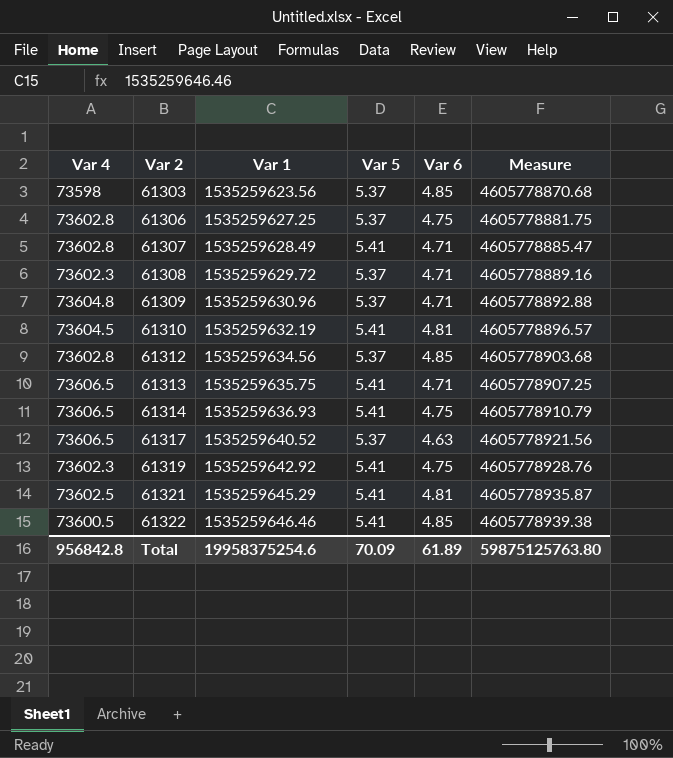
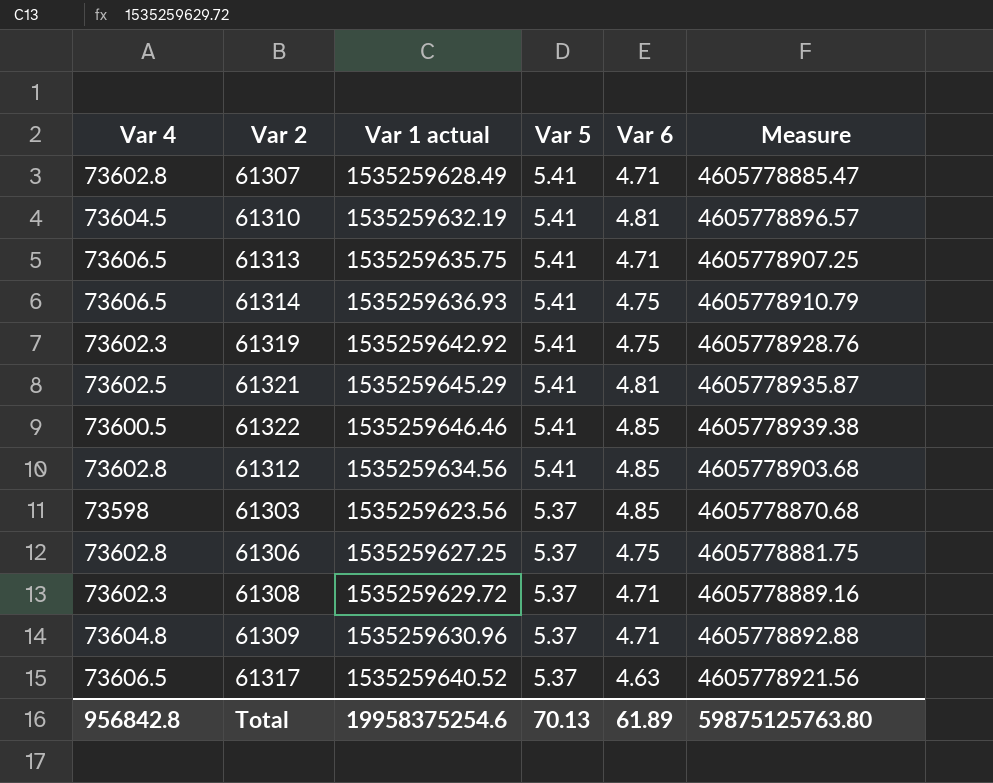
row order: Var 2 ascending -> Var 5 descending
column name: Var 1 -> Var 1 actual
61312 | Var 5: 5.37 -> 5.41
Total | Var 5: 70.09 -> 70.13

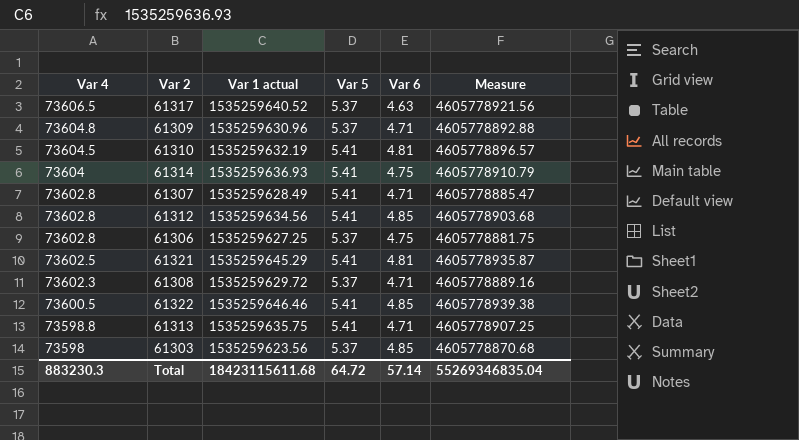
row order: Var 5 descending -> Var 4 descending
row 61319: 73602.3 | 1535259642.92 | 5.41 | 4.75 | 4605778928.76 -> none
61314 | Var 4: 73606.5 -> 73604
61313 | Var 4: 73606.5 -> 73598.8
Total | Var 4: 956842.8 -> 883230.3
Total | Var 1 actual: 19958375254.6 -> 18423115611.68
Total | Var 5: 70.13 -> 64.72
Total | Var 6: 61.89 -> 57.14
Total | Measure: 59875125763.80 -> 55269346835.04

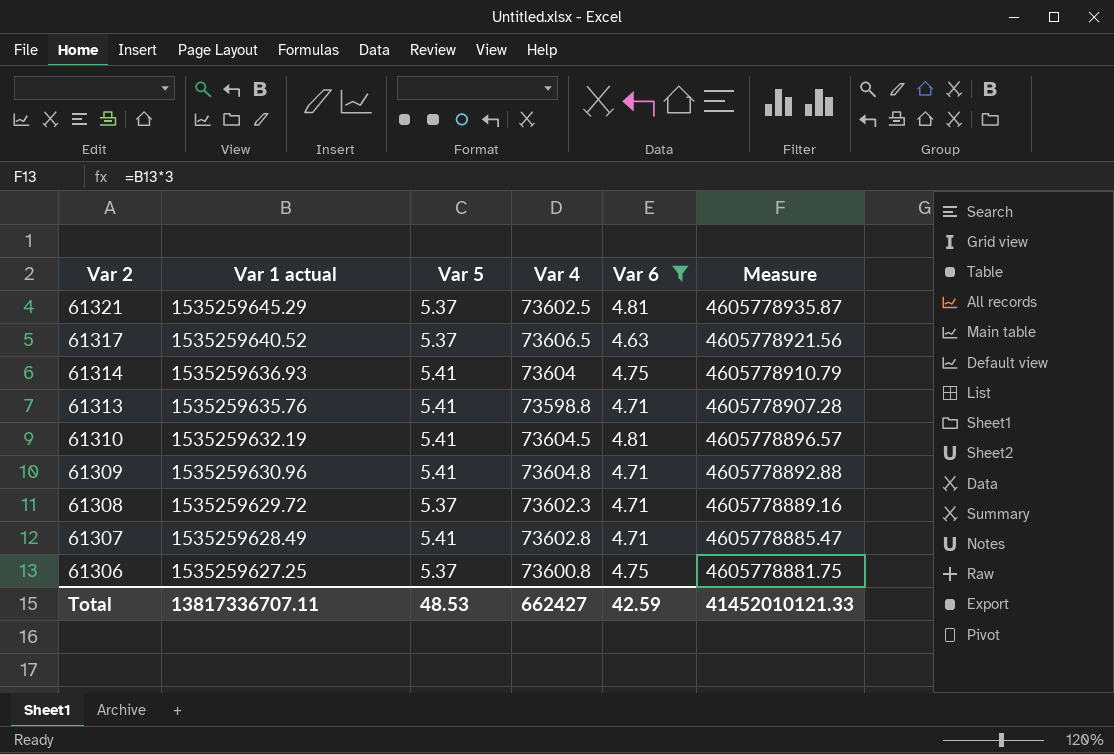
filter: none -> Var 6 != 4.85
row order: Var 4 descending -> Var 2 descending
column Var 4 | position: 1 -> 4
61321 | Var 5: 5.41 -> 5.37
61313 | Var 1 actual: 1535259635.75 -> 1535259635.76
61313 | Measure: 4605778907.25 -> 4605778907.28
61309 | Var 5: 5.37 -> 5.41
61306 | Var 4: 73602.8 -> 73600.8
Total | Var 1 actual: 18423115611.68 -> 13817336707.11
Total | Var 5: 64.72 -> 48.53
Total | Var 4: 883230.3 -> 662427
Total | Var 6: 57.14 -> 42.59
Total | Measure: 55269346835.04 -> 41452010121.33

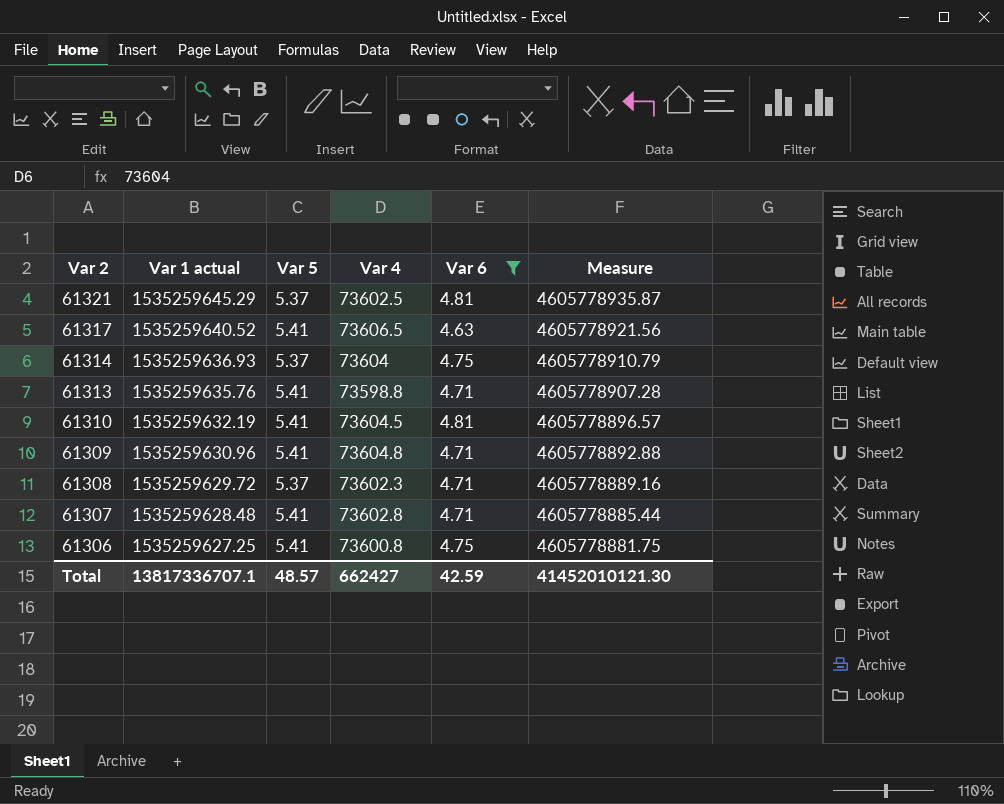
61317 | Var 5: 5.37 -> 5.41
61314 | Var 5: 5.41 -> 5.37
61307 | Var 1 actual: 1535259628.49 -> 1535259628.48
61307 | Measure: 4605778885.47 -> 4605778885.44
61306 | Var 5: 5.37 -> 5.41
Total | Var 1 actual: 13817336707.11 -> 13817336707.1
Total | Var 5: 48.53 -> 48.57
Total | Measure: 41452010121.33 -> 41452010121.30

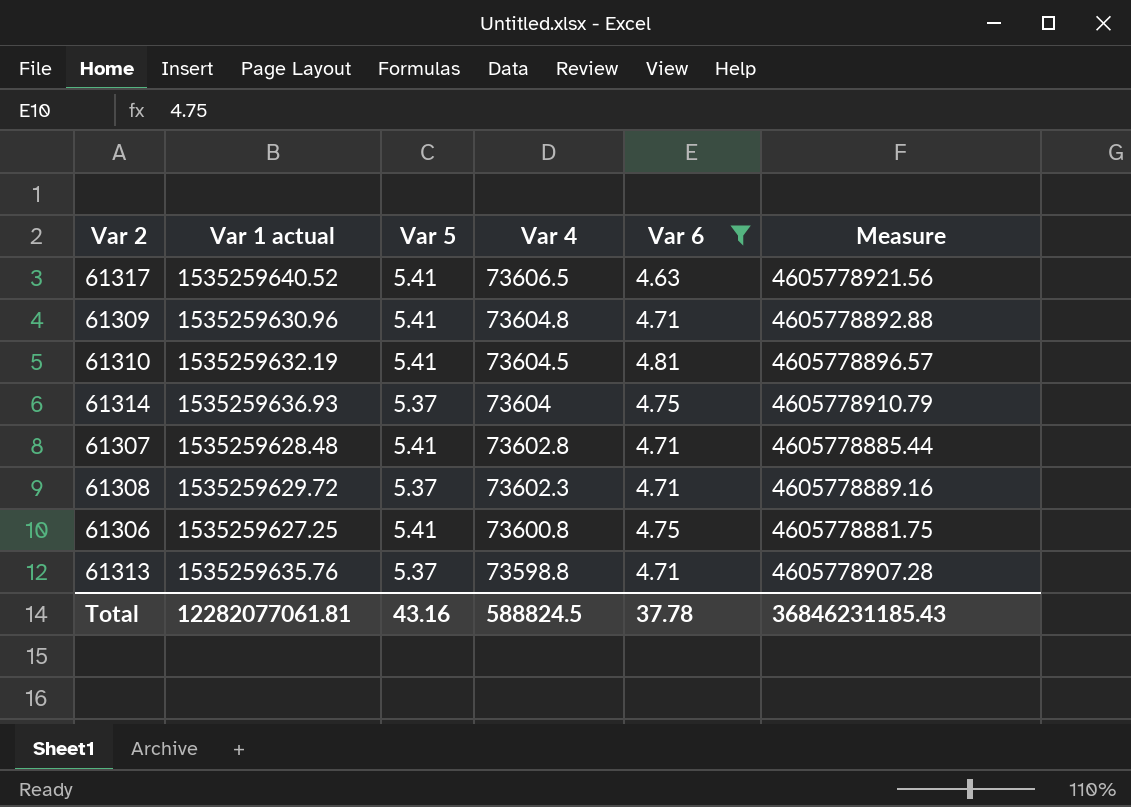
row order: Var 2 descending -> Var 4 descending
row 61321: 1535259645.29 | 5.37 | 73602.5 | 4.81 | 4605778935.87 -> none
61313 | Var 5: 5.41 -> 5.37
Total | Var 1 actual: 13817336707.1 -> 12282077061.81
Total | Var 5: 48.57 -> 43.16
Total | Var 4: 662427 -> 588824.5
Total | Var 6: 42.59 -> 37.78
Total | Measure: 41452010121.30 -> 36846231185.43

